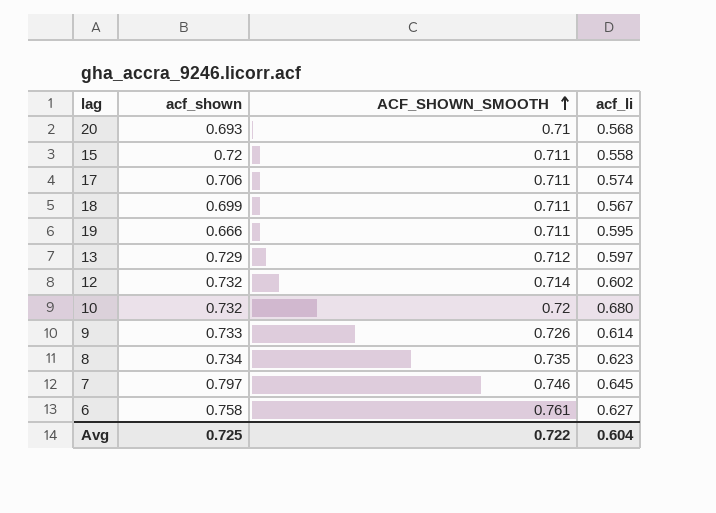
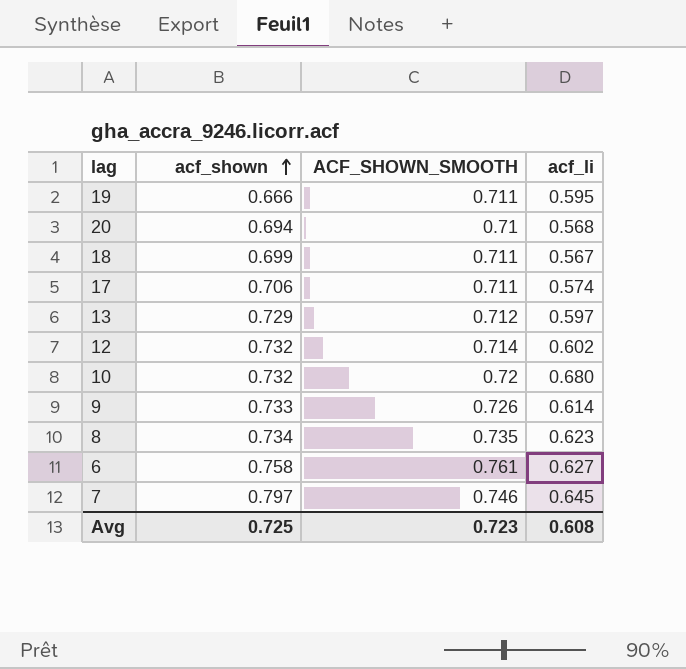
row order: ACF_SHOWN_SMOOTH ascending -> acf_shown ascending
row 15: 0.72 | 0.711 | 0.558 -> none
20 | acf_shown: 0.693 -> 0.694
Avg | ACF_SHOWN_SMOOTH: 0.722 -> 0.723
Avg | acf_li: 0.604 -> 0.608

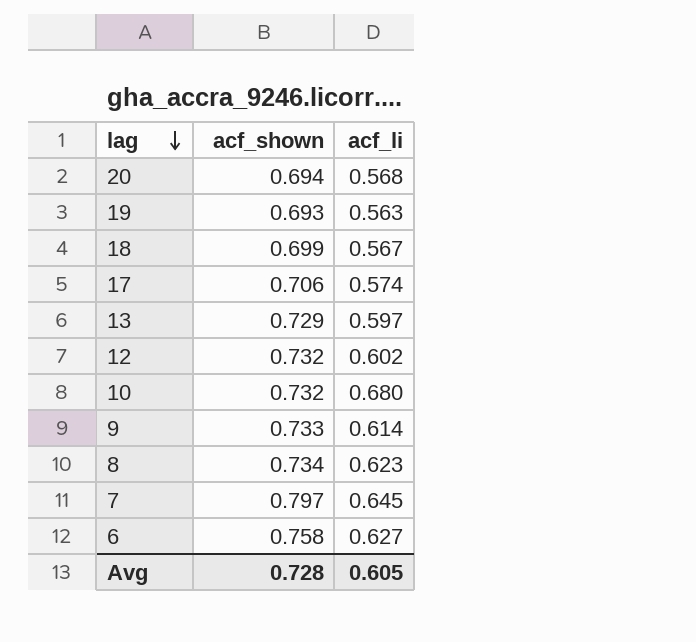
row order: acf_shown ascending -> lag descending
column ACF_SHOWN_SMOOTH | position: 3 -> none
19 | acf_shown: 0.666 -> 0.693
19 | acf_li: 0.595 -> 0.563
Avg | acf_shown: 0.725 -> 0.728
Avg | acf_li: 0.608 -> 0.605

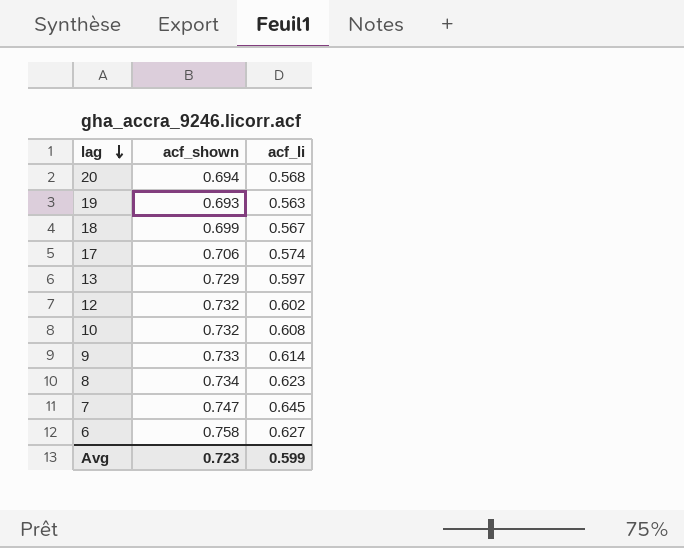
10 | acf_li: 0.680 -> 0.608
7 | acf_shown: 0.797 -> 0.747
Avg | acf_shown: 0.728 -> 0.723
Avg | acf_li: 0.605 -> 0.599

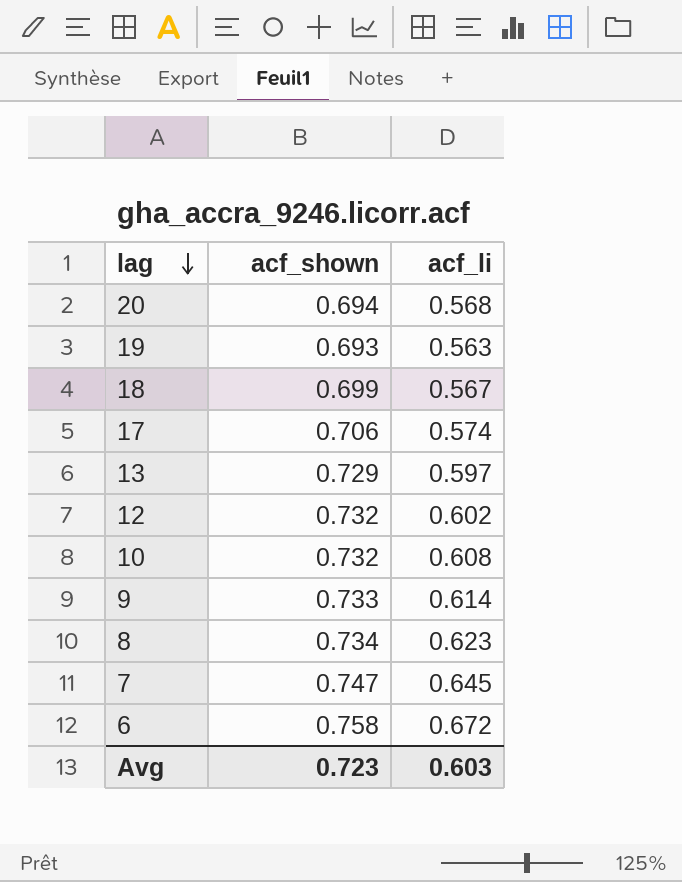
6 | acf_li: 0.627 -> 0.672
Avg | acf_li: 0.599 -> 0.603

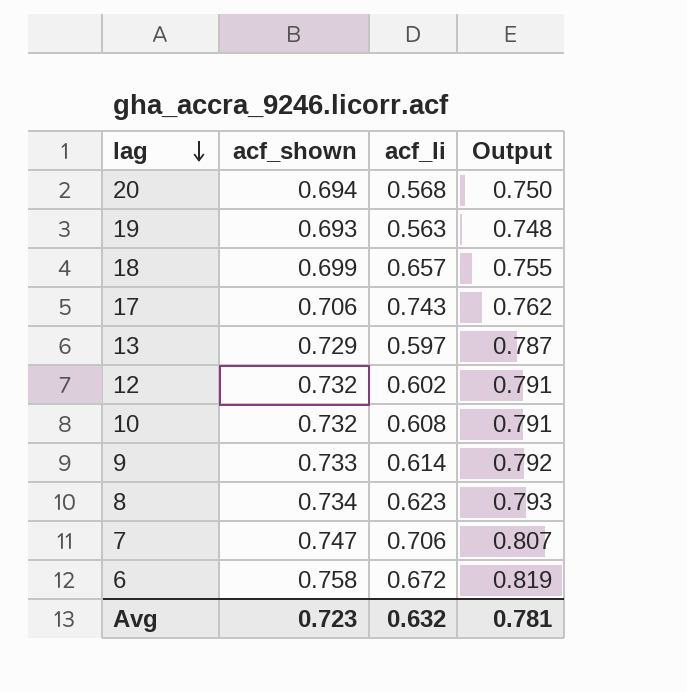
column Output | formula: none -> [acf_shown] * 1.08
18 | acf_li: 0.567 -> 0.657
17 | acf_li: 0.574 -> 0.743
7 | acf_li: 0.645 -> 0.706
Avg | acf_li: 0.603 -> 0.632

